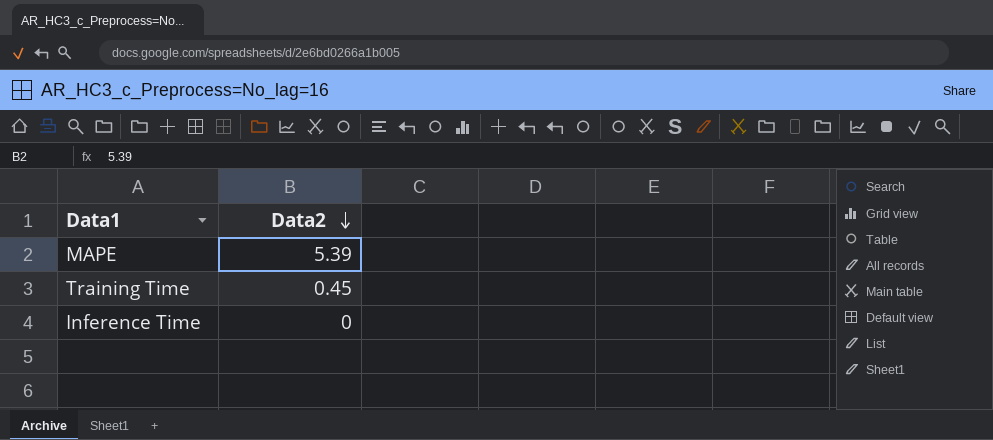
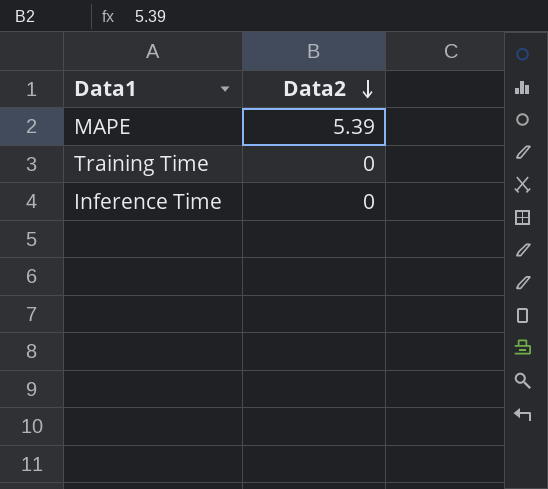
Training Time | Data2: 0.45 -> 0

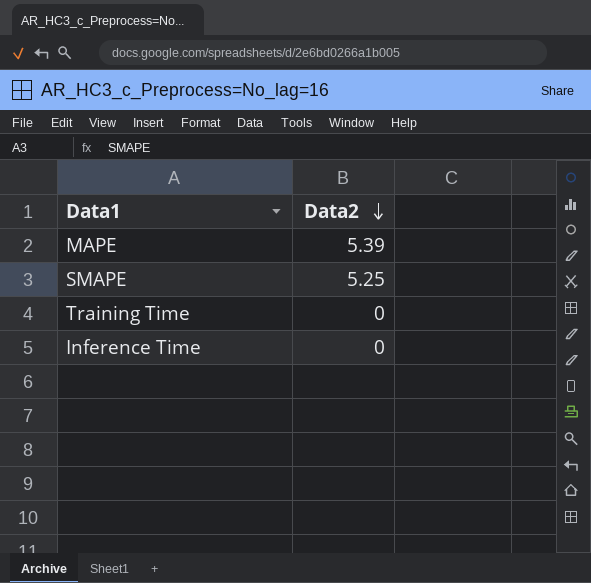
row SMAPE: none -> 5.25

